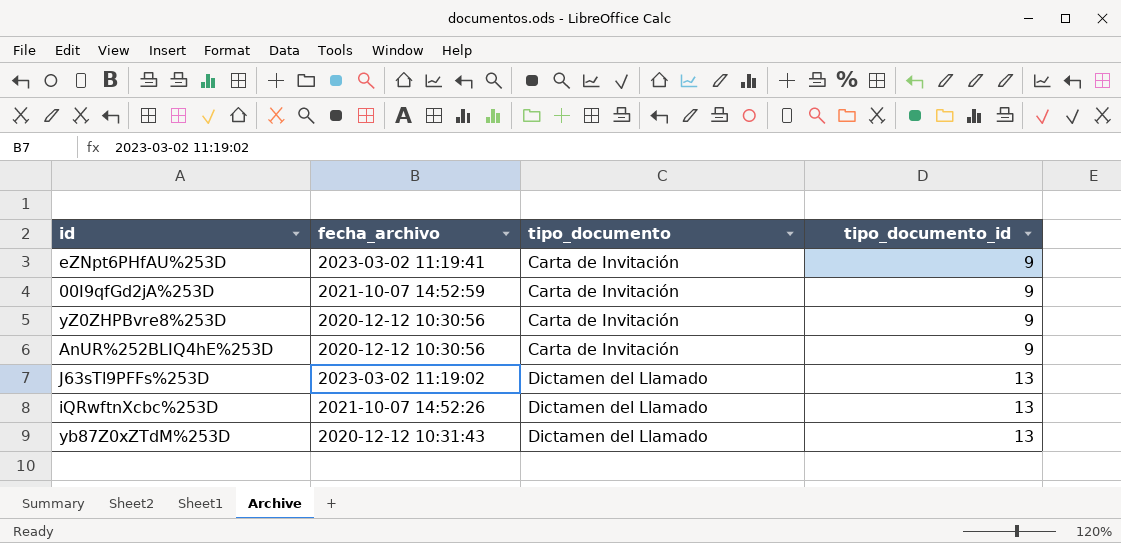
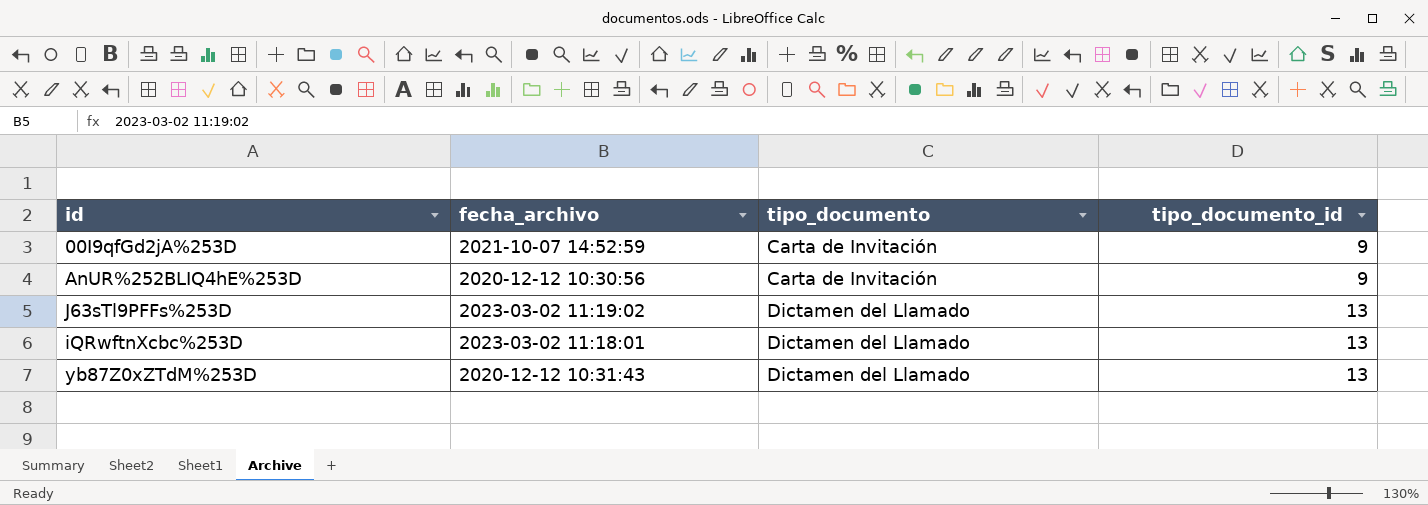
row eZNpt6PHfAU%253D: 2023-03-02 11:19:41 | Carta de Invitación | 9 -> none
row yZ0ZHPBvre8%253D: 2020-12-12 10:30:56 | Carta de Invitación | 9 -> none
iQRwftnXcbc%253D | fecha_archivo: 2021-10-07 14:52:26 -> 2023-03-02 11:18:01

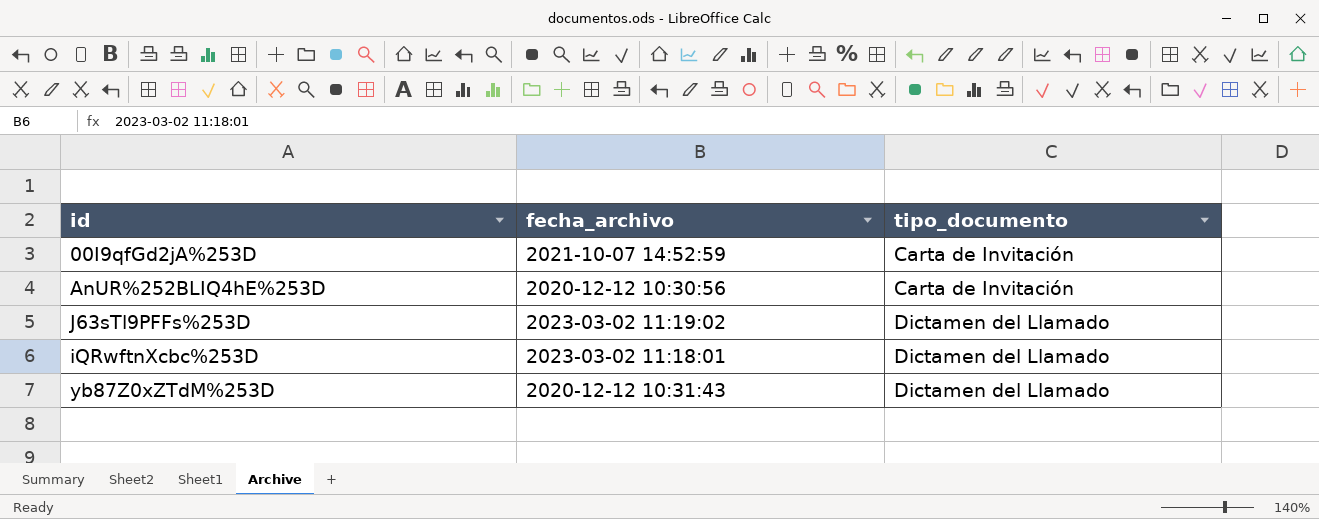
column tipo_documento_id | position: 4 -> none

